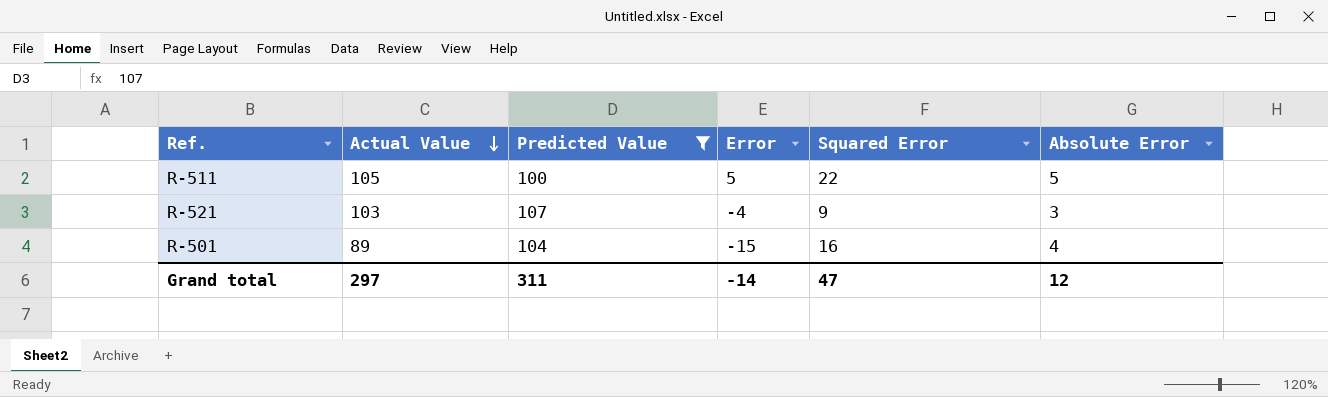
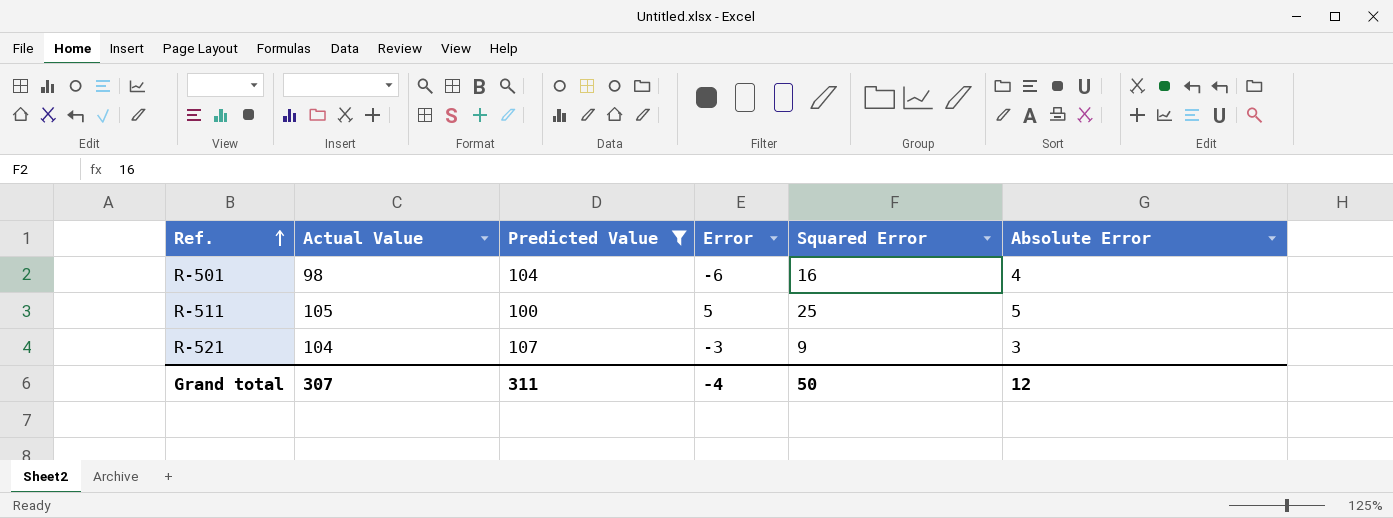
row order: Actual Value descending -> Ref. ascending
R-501 | Actual Value: 89 -> 98
R-501 | Error: -15 -> -6
R-511 | Squared Error: 22 -> 25
R-521 | Actual Value: 103 -> 104
R-521 | Error: -4 -> -3
Grand total | Actual Value: 297 -> 307
Grand total | Error: -14 -> -4
Grand total | Squared Error: 47 -> 50

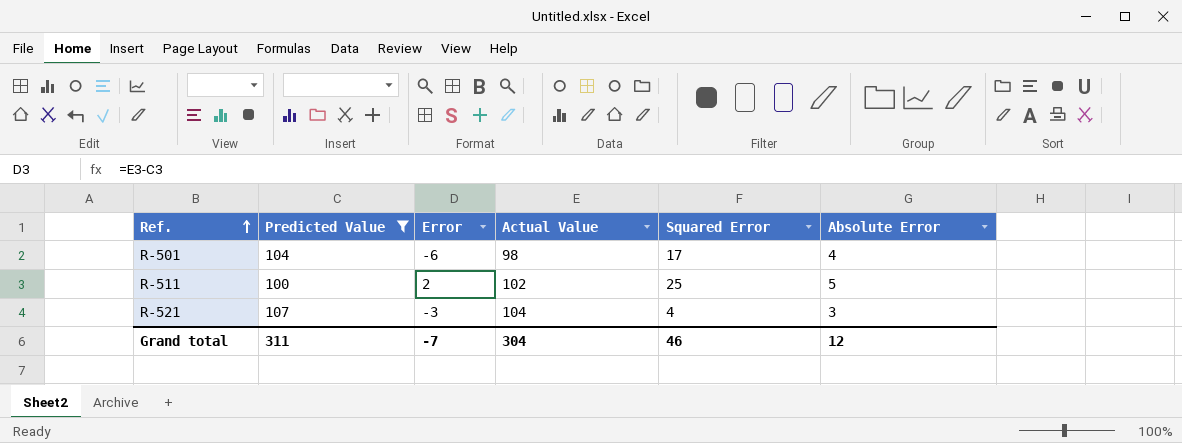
column Actual Value | position: 2 -> 4
R-501 | Squared Error: 16 -> 17
R-511 | Error: 5 -> 2
R-511 | Actual Value: 105 -> 102
R-521 | Squared Error: 9 -> 4
Grand total | Error: -4 -> -7
Grand total | Actual Value: 307 -> 304
Grand total | Squared Error: 50 -> 46

